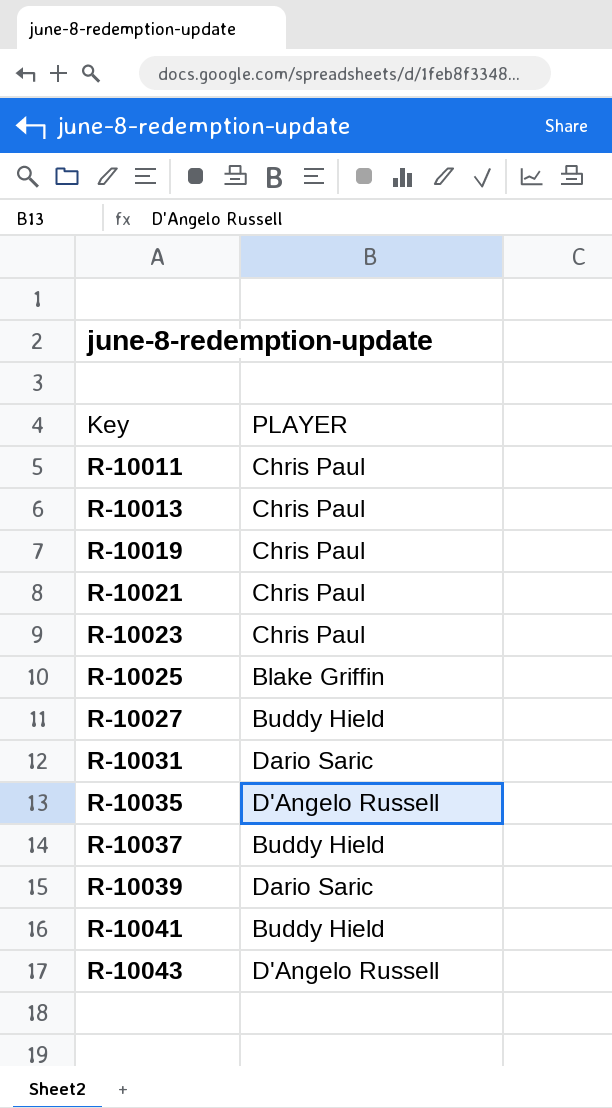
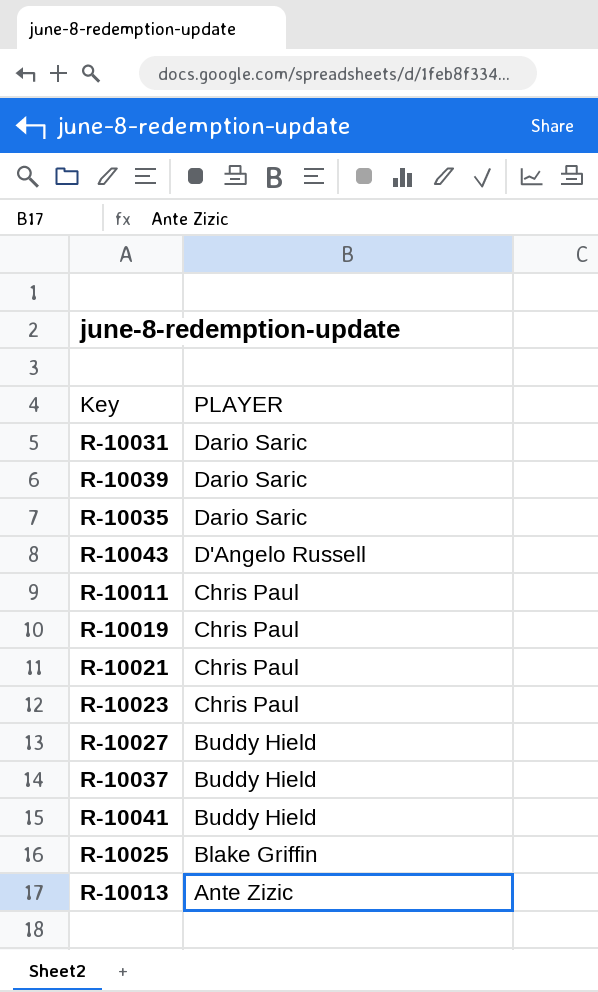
row order: Key ascending -> PLAYER descending
R-10035 | PLAYER: D'Angelo Russell -> Dario Saric
R-10013 | PLAYER: Chris Paul -> Ante Zizic

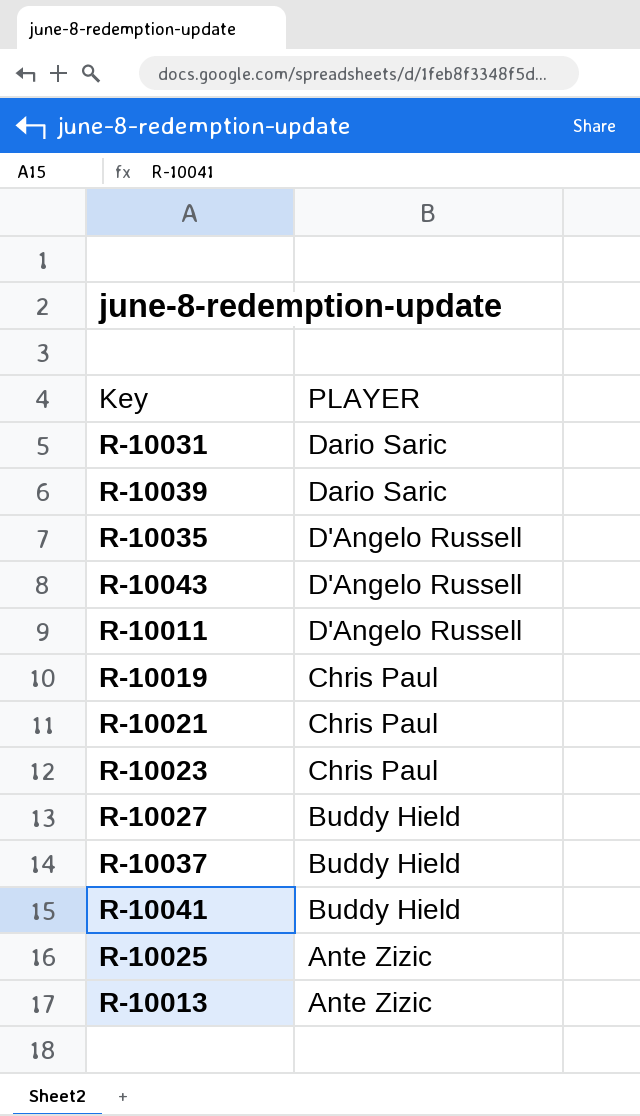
R-10035 | PLAYER: Dario Saric -> D'Angelo Russell
R-10011 | PLAYER: Chris Paul -> D'Angelo Russell
R-10025 | PLAYER: Blake Griffin -> Ante Zizic

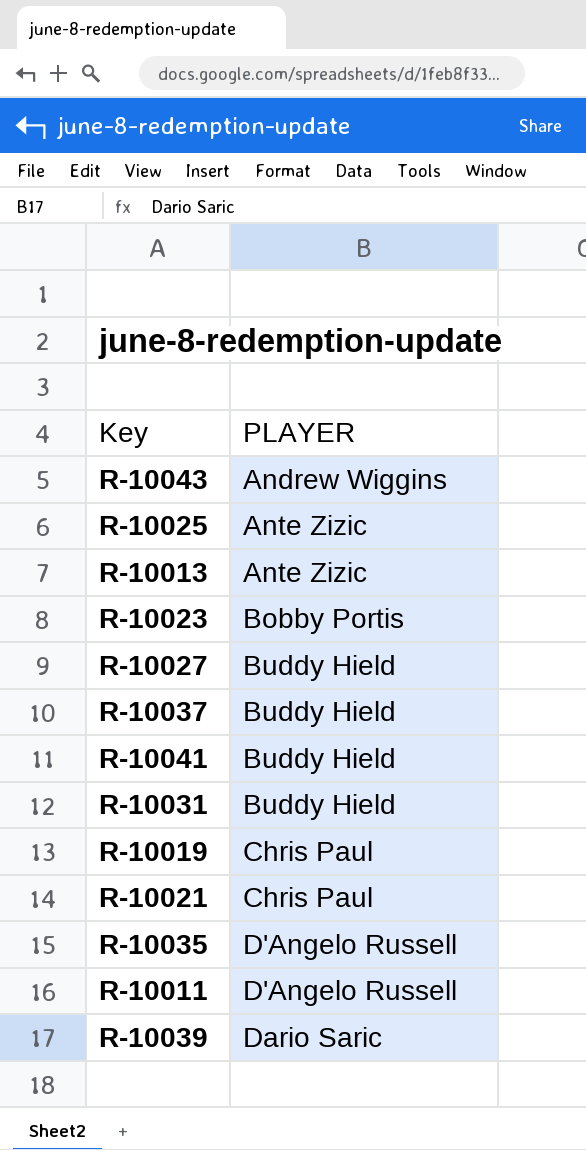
row order: PLAYER descending -> PLAYER ascending
R-10043 | PLAYER: D'Angelo Russell -> Andrew Wiggins
R-10023 | PLAYER: Chris Paul -> Bobby Portis
R-10031 | PLAYER: Dario Saric -> Buddy Hield

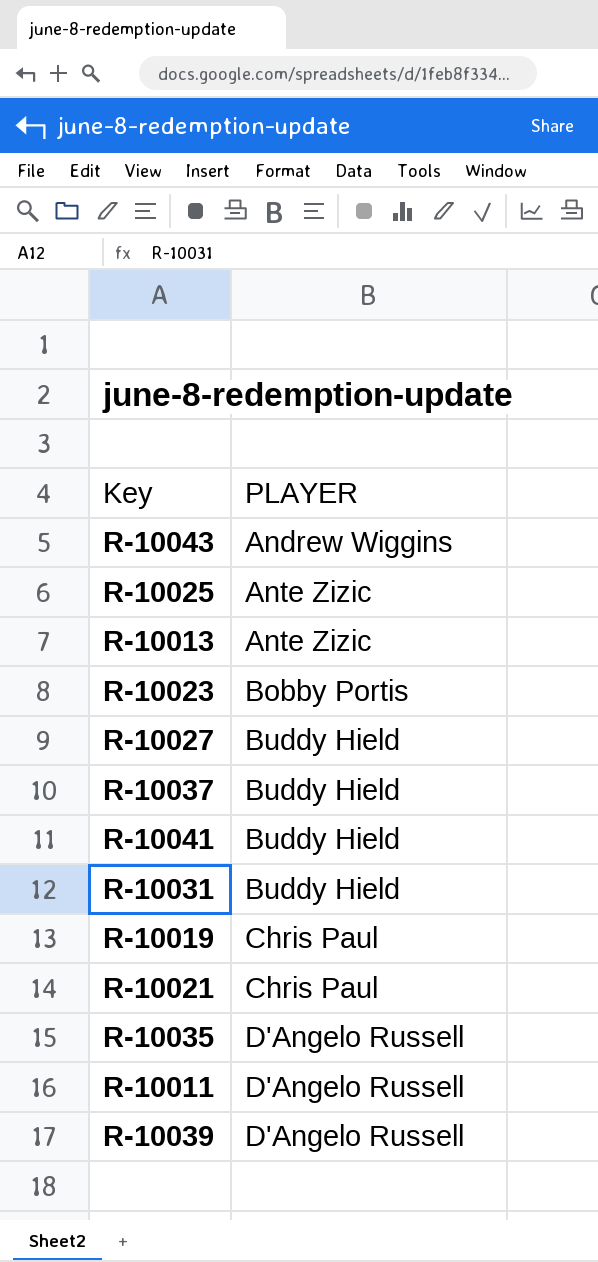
R-10039 | PLAYER: Dario Saric -> D'Angelo Russell

